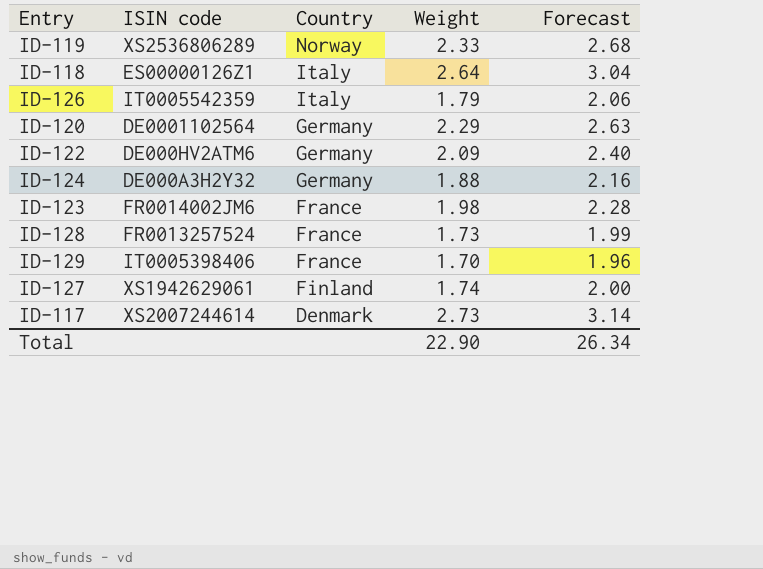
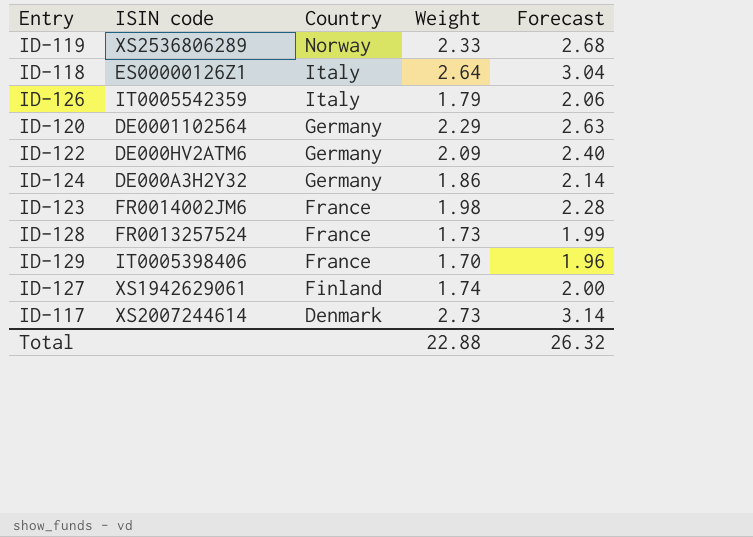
ID-124 | Weight: 1.88 -> 1.86
ID-124 | Forecast: 2.16 -> 2.14
Total | Weight: 22.90 -> 22.88
Total | Forecast: 26.34 -> 26.32

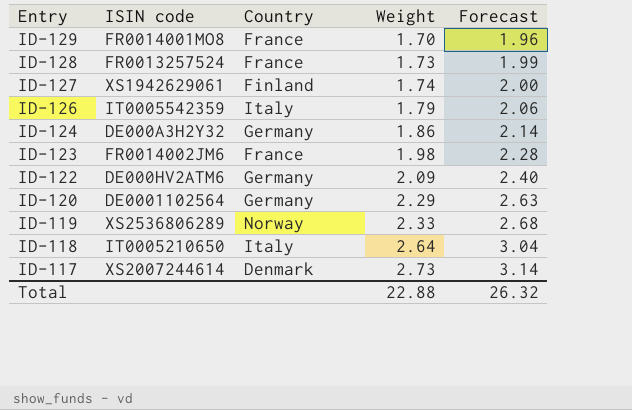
row order: Country descending -> Entry descending
ID-129 | ISIN code: IT0005398406 -> FR0014001MO8
ID-118 | ISIN code: ES00000126Z1 -> IT0005210650

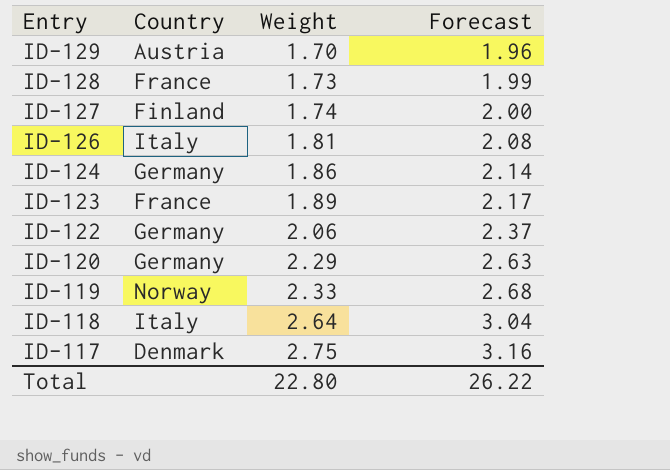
column ISIN code | position: 2 -> none
ID-129 | Country: France -> Austria
ID-126 | Weight: 1.79 -> 1.81
ID-126 | Forecast: 2.06 -> 2.08
ID-123 | Weight: 1.98 -> 1.89
ID-123 | Forecast: 2.28 -> 2.17
ID-122 | Weight: 2.09 -> 2.06
ID-122 | Forecast: 2.40 -> 2.37
ID-117 | Weight: 2.73 -> 2.75
ID-117 | Forecast: 3.14 -> 3.16
Total | Weight: 22.88 -> 22.80
Total | Forecast: 26.32 -> 26.22

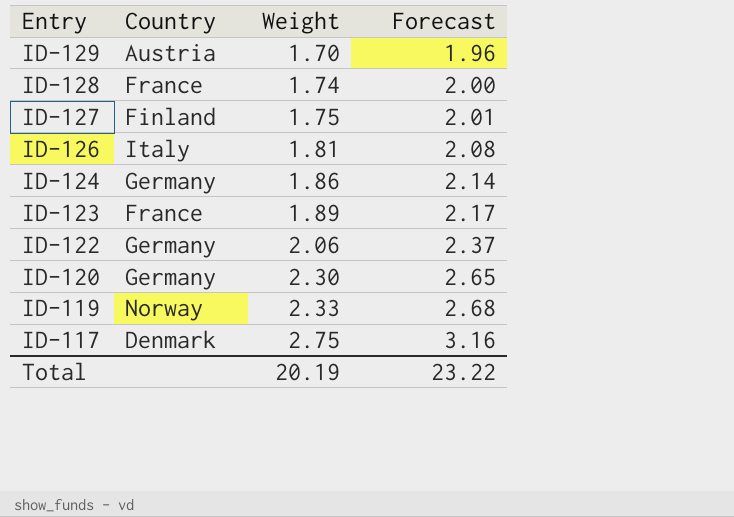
row ID-118: Italy | 2.64 | 3.04 -> none
ID-128 | Weight: 1.73 -> 1.74
ID-128 | Forecast: 1.99 -> 2.00
ID-127 | Weight: 1.74 -> 1.75
ID-127 | Forecast: 2.00 -> 2.01
ID-120 | Weight: 2.29 -> 2.30
ID-120 | Forecast: 2.63 -> 2.65
Total | Weight: 22.80 -> 20.19
Total | Forecast: 26.22 -> 23.22

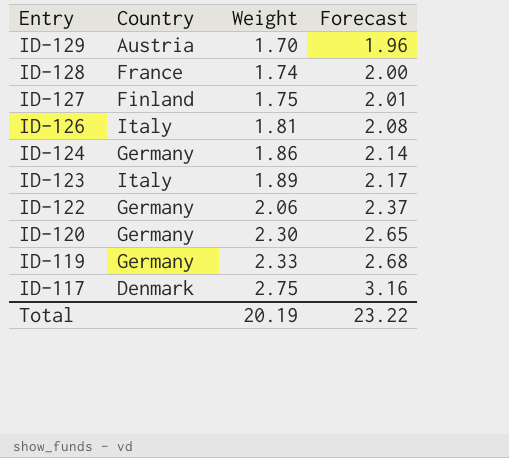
ID-123 | Country: France -> Italy
ID-119 | Country: Norway -> Germany

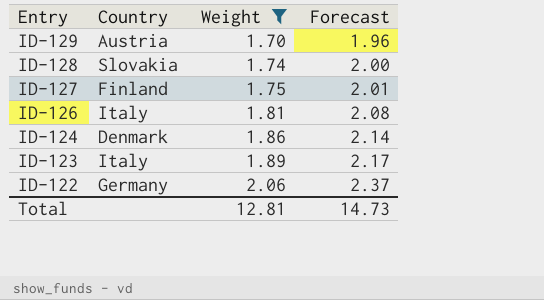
filter: none -> Weight <= 2.06
ID-128 | Country: France -> Slovakia
ID-124 | Country: Germany -> Denmark
Total | Weight: 20.19 -> 12.81
Total | Forecast: 23.22 -> 14.73

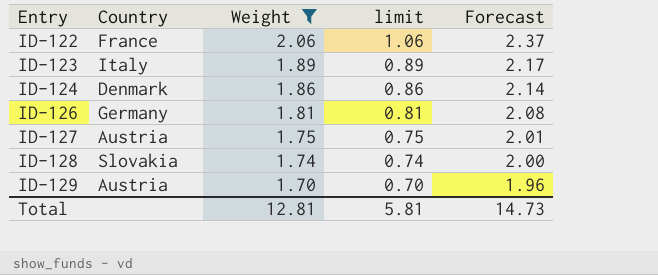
row order: Entry descending -> Entry ascending
column limit | formula: none -> [Weight] - 1
ID-122 | Country: Germany -> France
ID-126 | Country: Italy -> Germany
ID-127 | Country: Finland -> Austria

